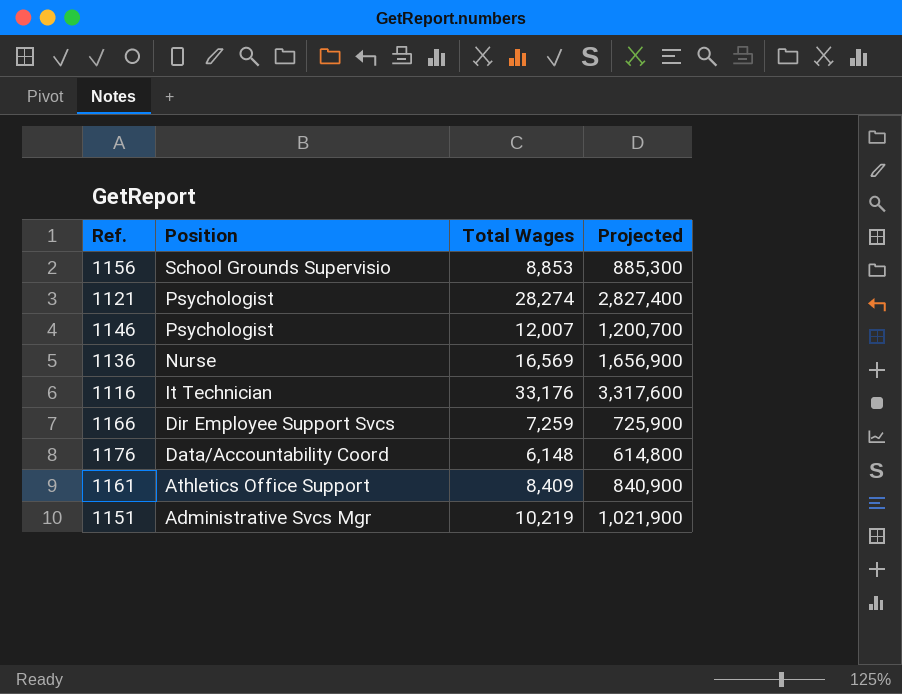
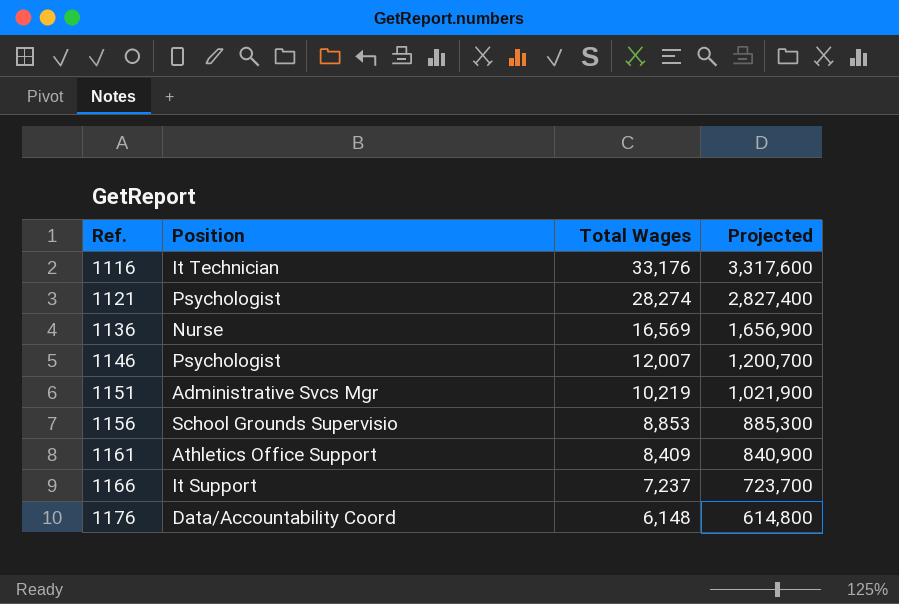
row order: Position descending -> Ref. ascending
1166 | Position: Dir Employee Support Svcs -> It Support
1166 | Total Wages: 7,259 -> 7,237
1166 | Projected: 725,900 -> 723,700

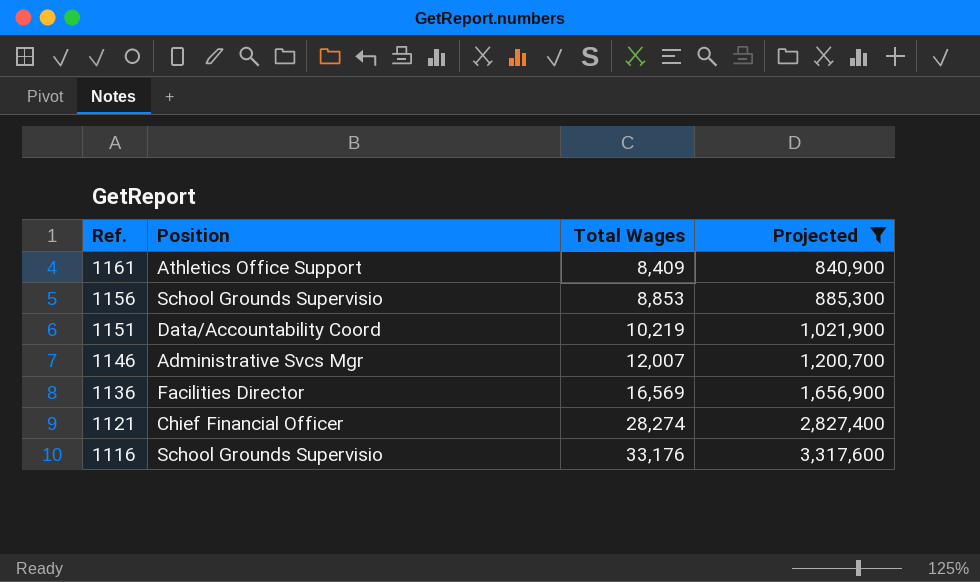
filter: none -> Projected >= 840,900
row order: Ref. ascending -> Ref. descending
1151 | Position: Administrative Svcs Mgr -> Data/Accountability Coord
1146 | Position: Psychologist -> Administrative Svcs Mgr
1136 | Position: Nurse -> Facilities Director
1121 | Position: Psychologist -> Chief Financial Officer
1116 | Position: It Technician -> School Grounds Supervisio

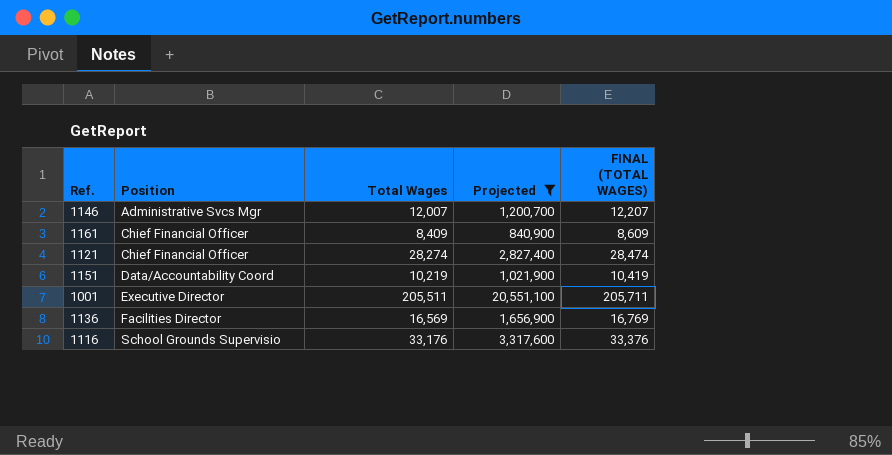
row order: Ref. descending -> Position ascending
column FINAL (TOTAL WAGES) | formula: none -> [Total Wages] + 200
row 1156: School Grounds Supervisio | 8,853 | 885,300 -> none
1161 | Position: Athletics Office Support -> Chief Financial Officer
row 1001: none -> Executive Director | 205,511 | 20,551,100 | 205,711

